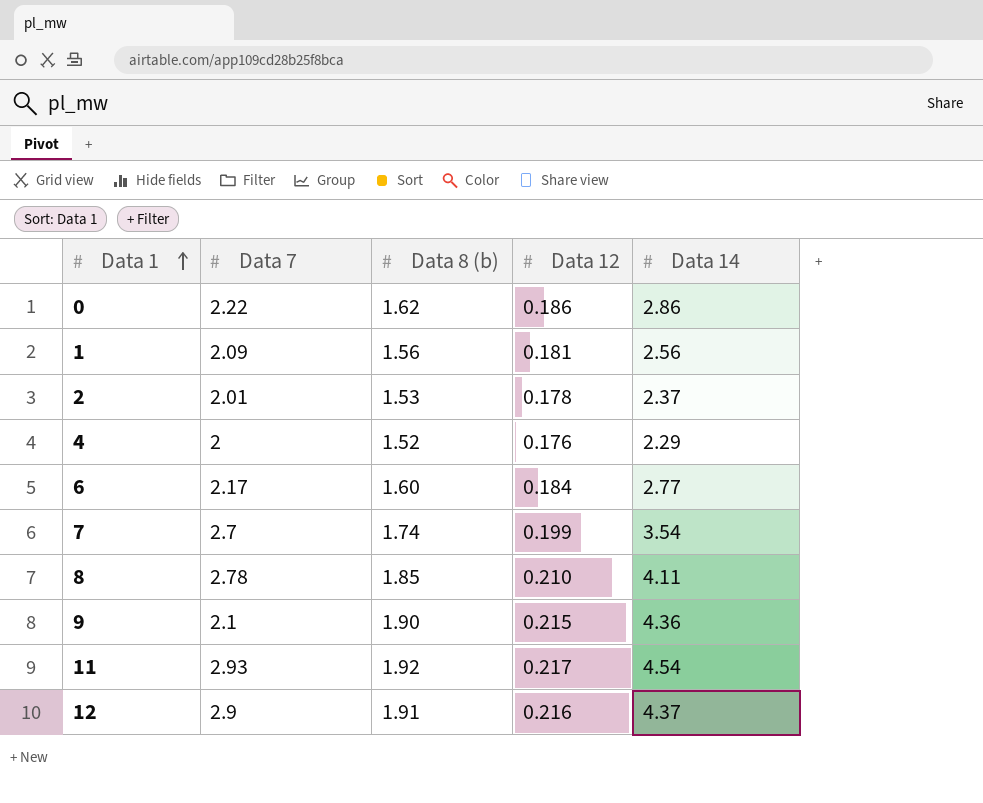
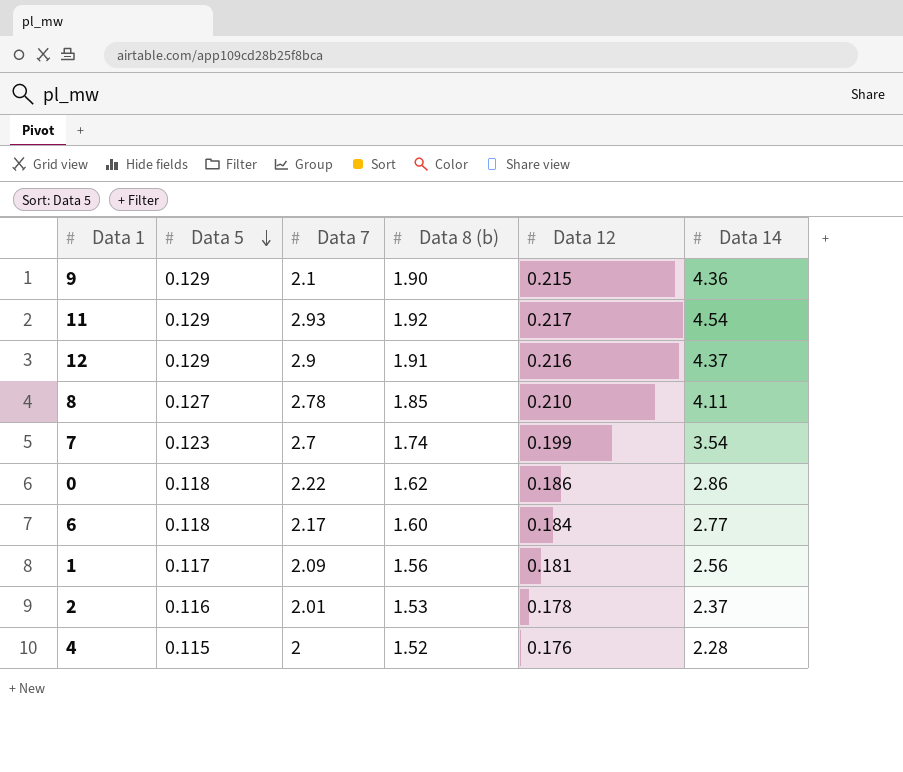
row order: Data 1 ascending -> Data 5 descending
column Data 5 | position: none -> 2
4 | Data 14: 2.29 -> 2.28

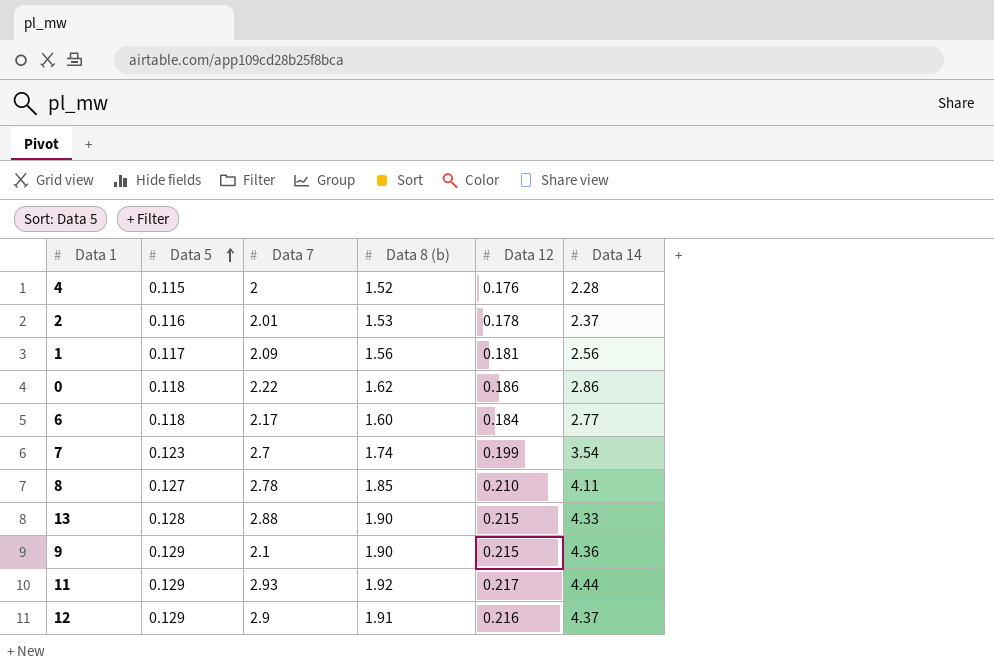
row order: Data 5 descending -> Data 5 ascending
row 13: none -> 0.128 | 2.88 | 1.90 | 0.215 | 4.33
11 | Data 14: 4.54 -> 4.44

